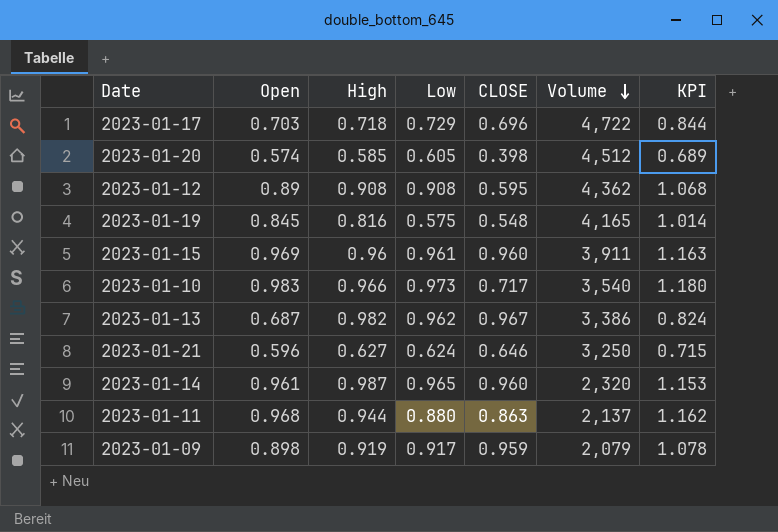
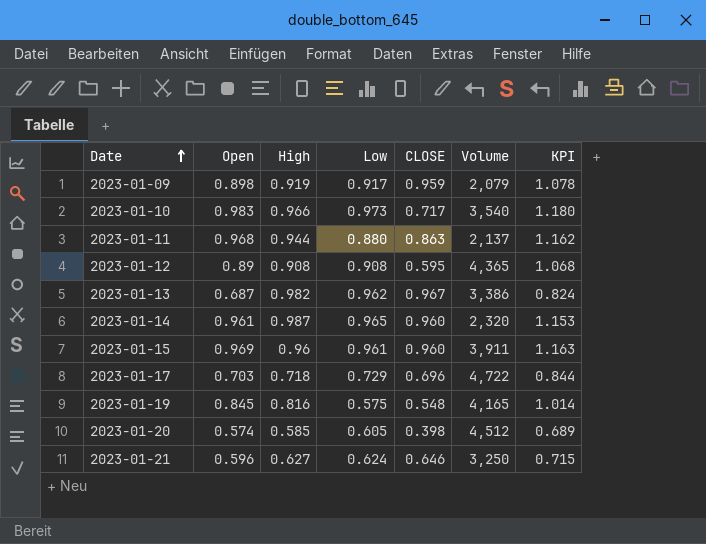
row order: Volume descending -> Date ascending
2023-01-12 | Volume: 4,362 -> 4,365

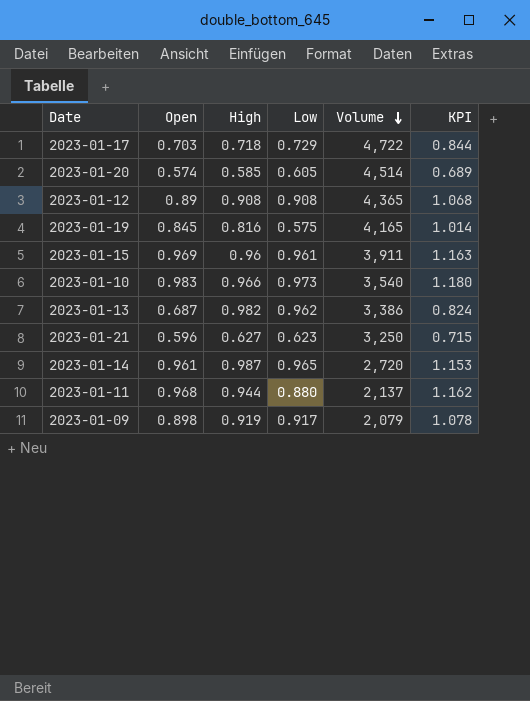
row order: Date ascending -> Volume descending
column CLOSE | position: 5 -> none
2023-01-20 | Volume: 4,512 -> 4,514
2023-01-21 | Low: 0.624 -> 0.623
2023-01-14 | Volume: 2,320 -> 2,720

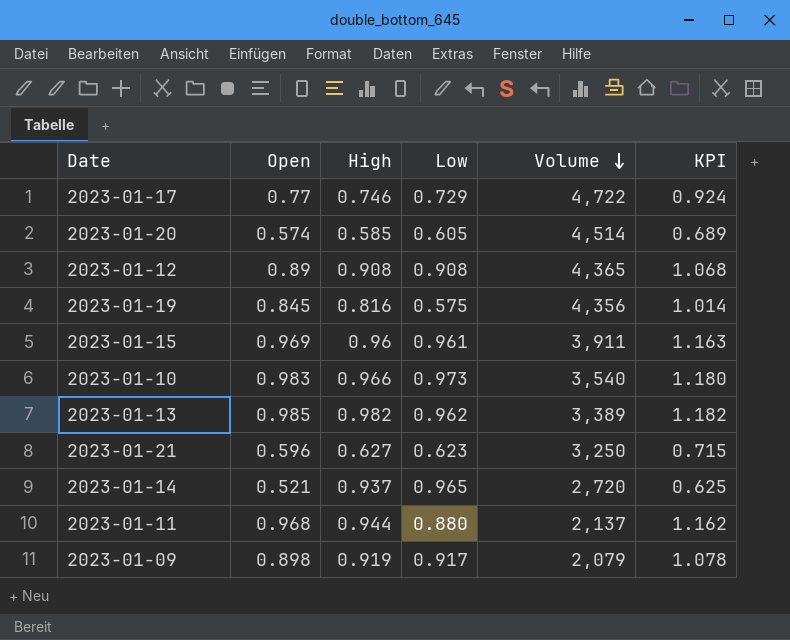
2023-01-17 | Open: 0.703 -> 0.77
2023-01-17 | High: 0.718 -> 0.746
2023-01-17 | KPI: 0.844 -> 0.924
2023-01-19 | Volume: 4,165 -> 4,356
2023-01-13 | Open: 0.687 -> 0.985
2023-01-13 | Volume: 3,386 -> 3,389
2023-01-13 | KPI: 0.824 -> 1.182
2023-01-14 | Open: 0.961 -> 0.521
2023-01-14 | High: 0.987 -> 0.937
2023-01-14 | KPI: 1.153 -> 0.625

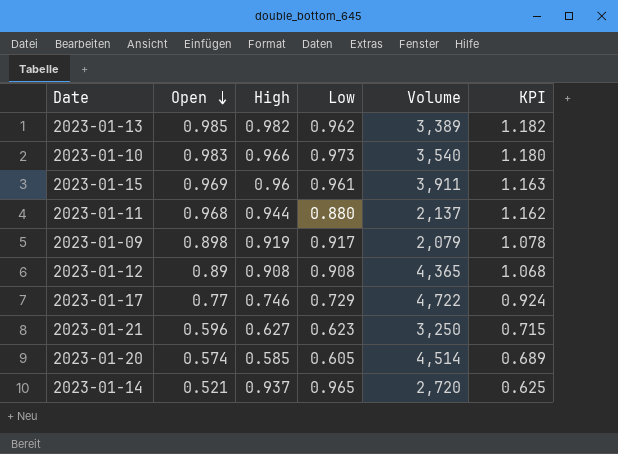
row order: Volume descending -> Open descending
row 2023-01-19: 0.845 | 0.816 | 0.575 | 4,356 | 1.014 -> none

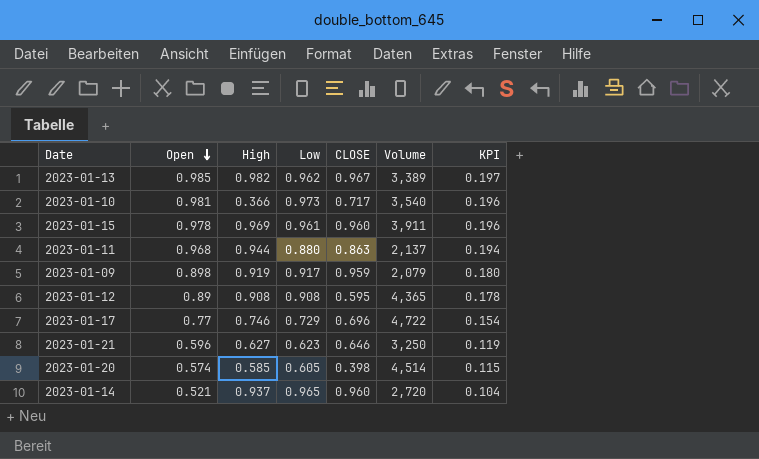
column CLOSE | position: none -> 5
column KPI | formula: [Open] * 1.2 -> [Open] * 0.2
2023-01-10 | Open: 0.983 -> 0.981
2023-01-10 | High: 0.966 -> 0.366
2023-01-15 | Open: 0.969 -> 0.978
2023-01-15 | High: 0.96 -> 0.969

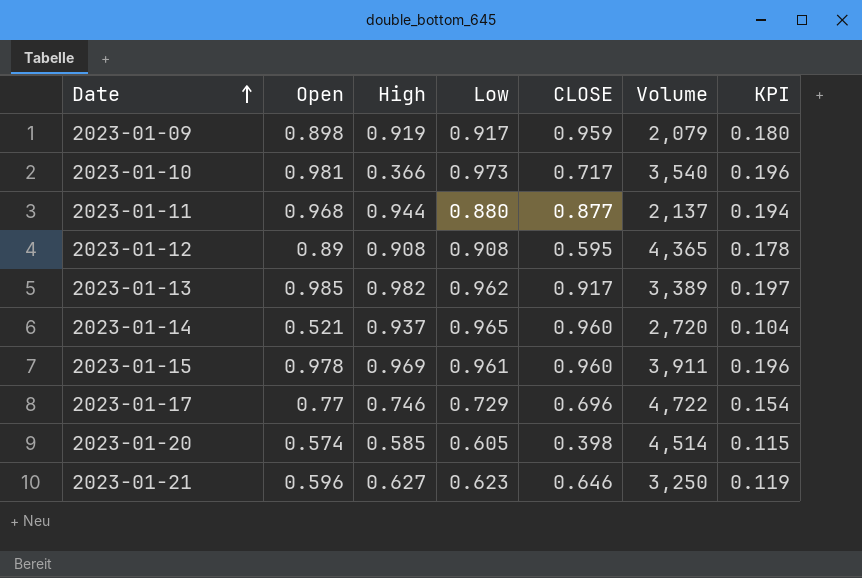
row order: Open descending -> Date ascending
2023-01-11 | CLOSE: 0.863 -> 0.877
2023-01-13 | CLOSE: 0.967 -> 0.917

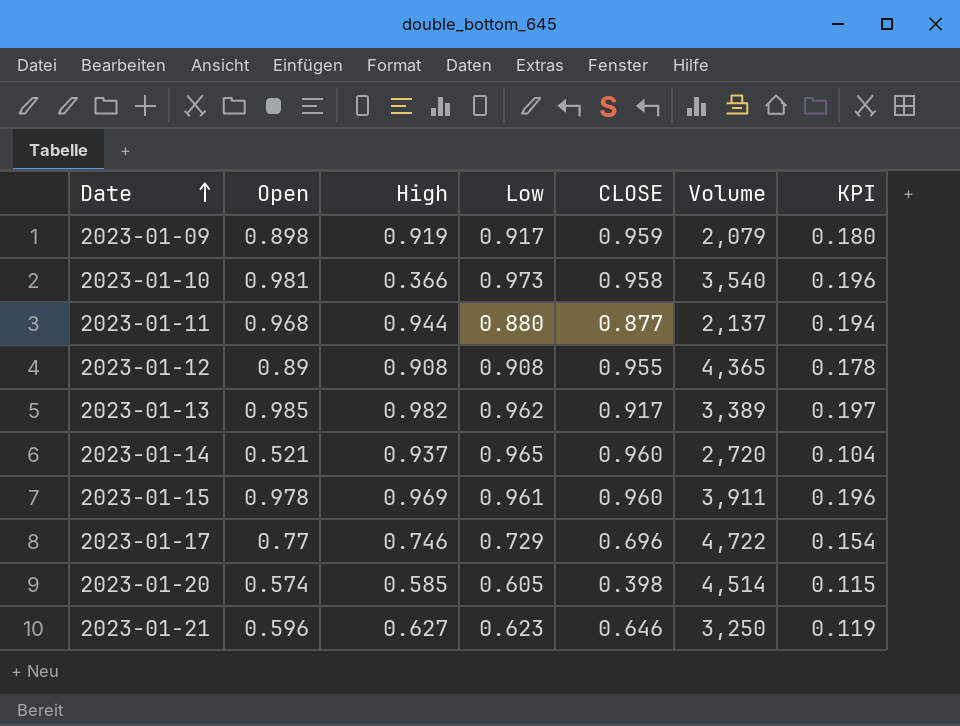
2023-01-10 | CLOSE: 0.717 -> 0.958
2023-01-12 | CLOSE: 0.595 -> 0.955

